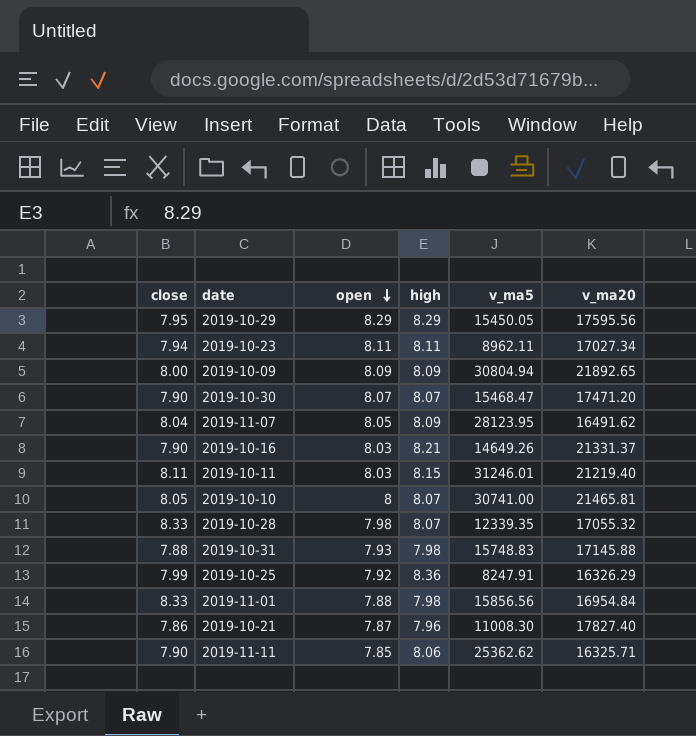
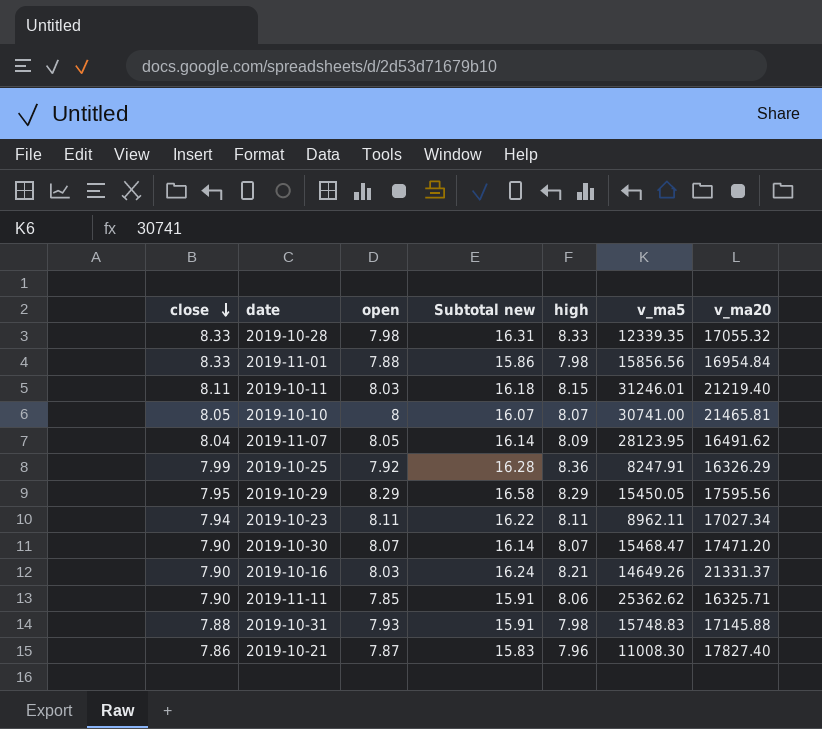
row order: open descending -> close descending
column Subtotal new | formula: none -> [open] + [high]
row 2019-10-09: 8.00 | 8.09 | 8.09 | 30804.94 | 21892.65 -> none
2019-10-28 | high: 8.07 -> 8.33

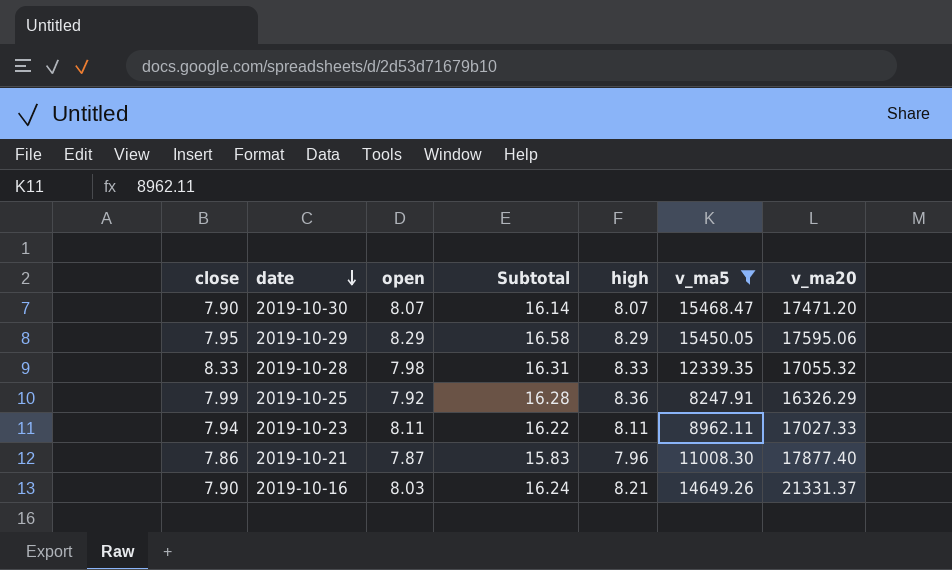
filter: none -> v_ma5 <= 15468.47
row order: close descending -> date descending
column name: Subtotal new -> Subtotal
2019-10-29 | v_ma20: 17595.56 -> 17595.06
2019-10-23 | v_ma20: 17027.34 -> 17027.33
2019-10-21 | v_ma20: 17827.40 -> 17877.40

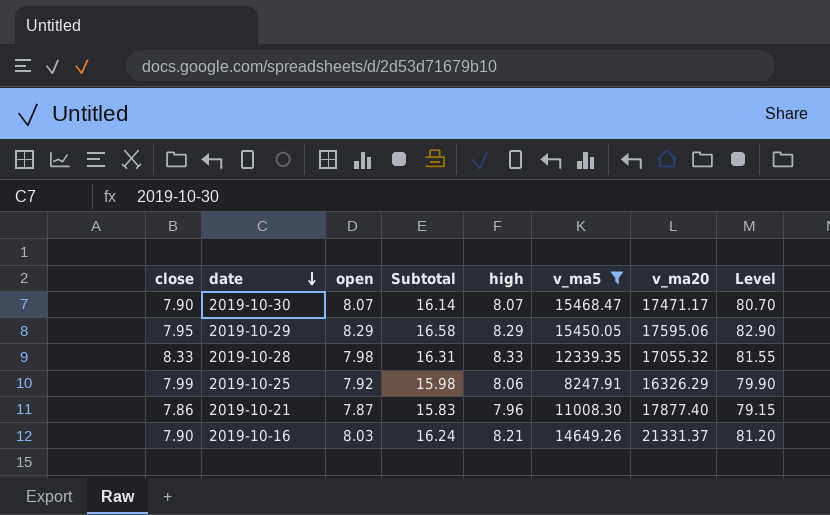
column Level | formula: none -> [Subtotal] * 5
row 2019-10-23: 7.94 | 8.11 | 16.22 | 8.11 | 8962.11 | 17027.33 -> none
2019-10-30 | v_ma20: 17471.20 -> 17471.17
2019-10-25 | Subtotal: 16.28 -> 15.98
2019-10-25 | high: 8.36 -> 8.06

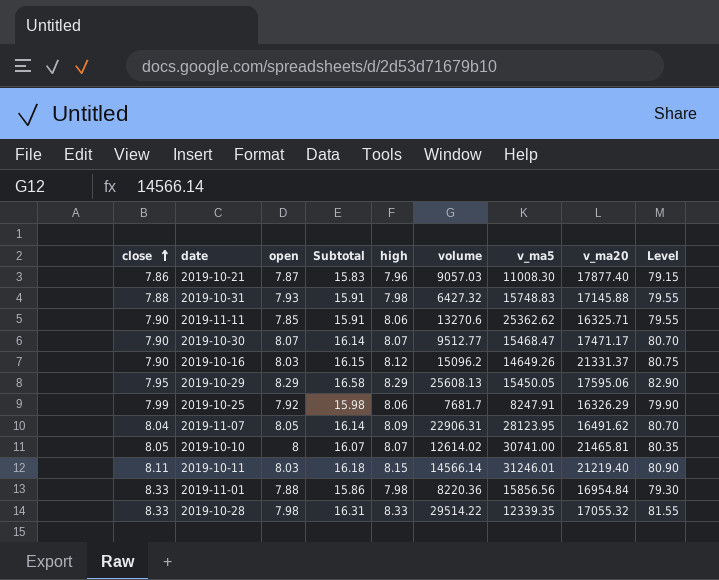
filter: v_ma5 <= 15468.47 -> none
row order: date descending -> close ascending
column volume | position: none -> 6
2019-10-16 | Subtotal: 16.24 -> 16.15
2019-10-16 | high: 8.21 -> 8.12
2019-10-16 | Level: 81.20 -> 80.75

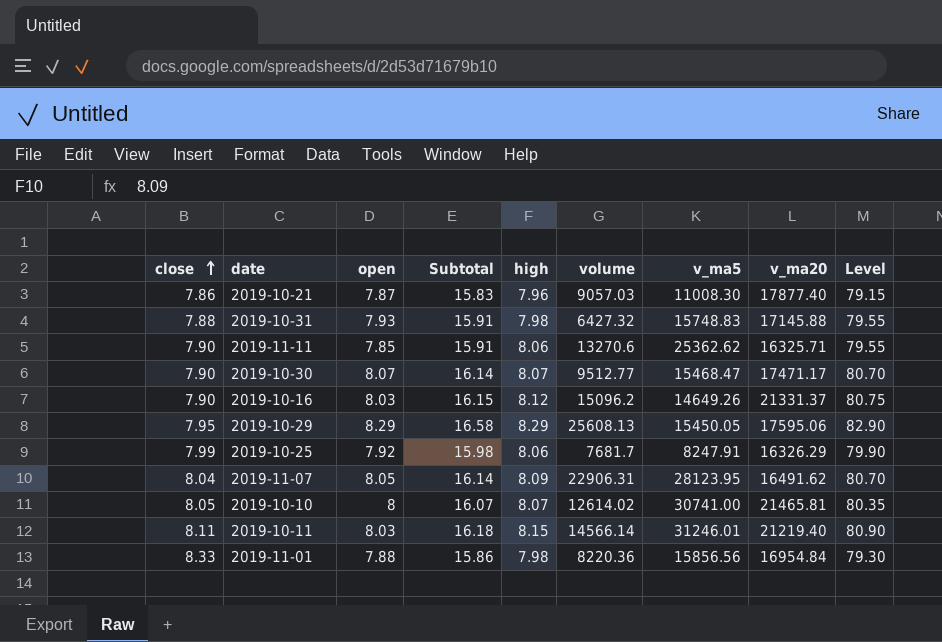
row 2019-10-28: 8.33 | 7.98 | 16.31 | 8.33 | 29514.22 | 12339.35 | 17055.32 | 81.55 -> none

